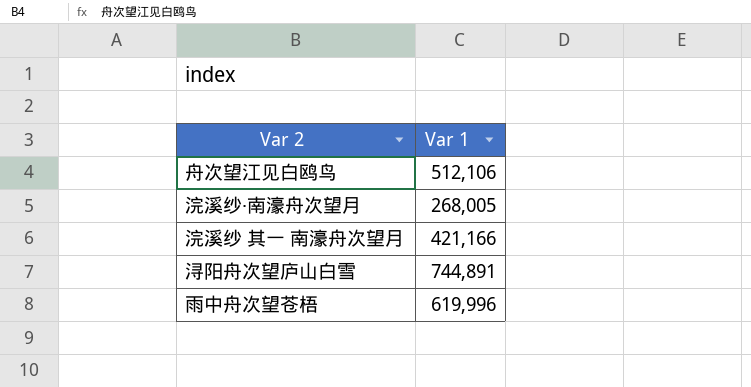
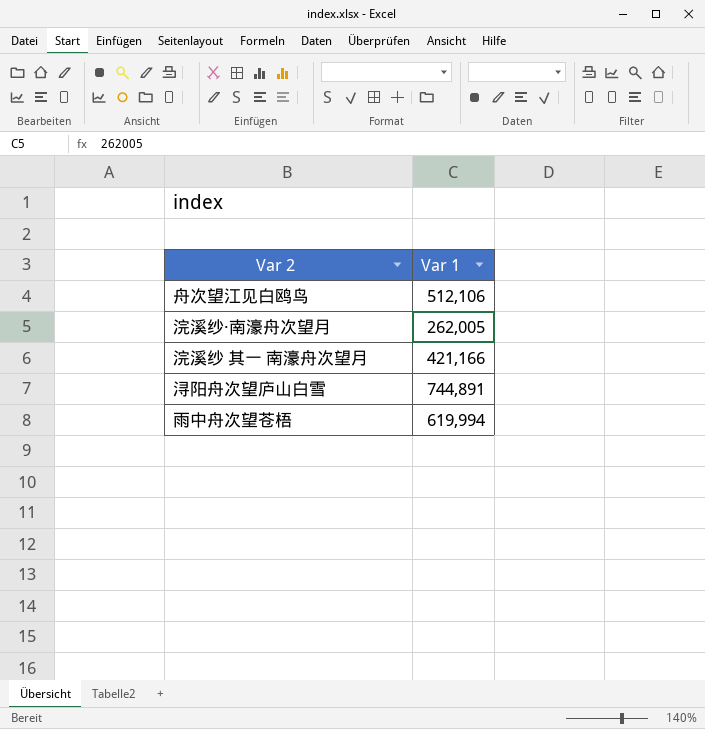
浣溪纱·南濠舟次望月 | Var 1: 268,005 -> 262,005
雨中舟次望苍梧 | Var 1: 619,996 -> 619,994

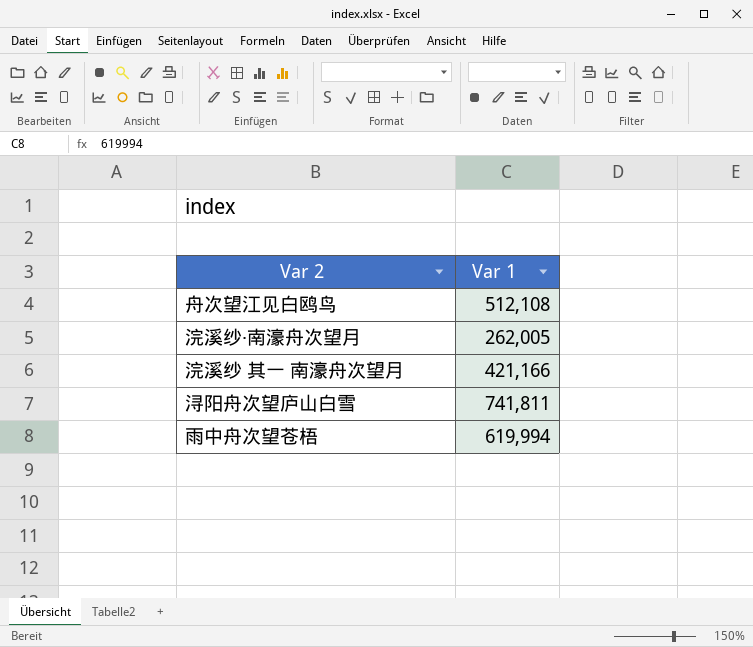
舟次望江见白鸥鸟 | Var 1: 512,106 -> 512,108
浔阳舟次望庐山白雪 | Var 1: 744,891 -> 741,811

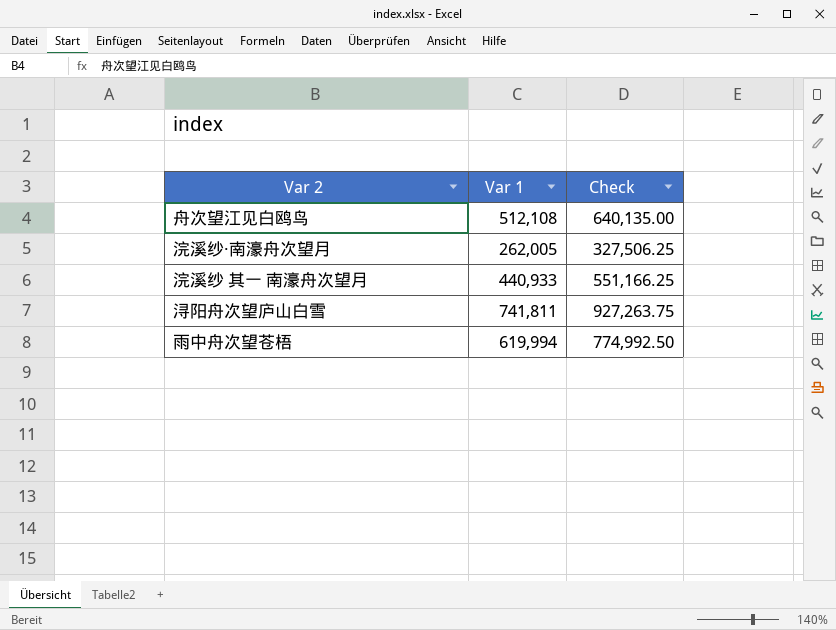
column Check | formula: none -> [Var 1] * 1.25
浣溪纱 其一 南濠舟次望月 | Var 1: 421,166 -> 440,933

